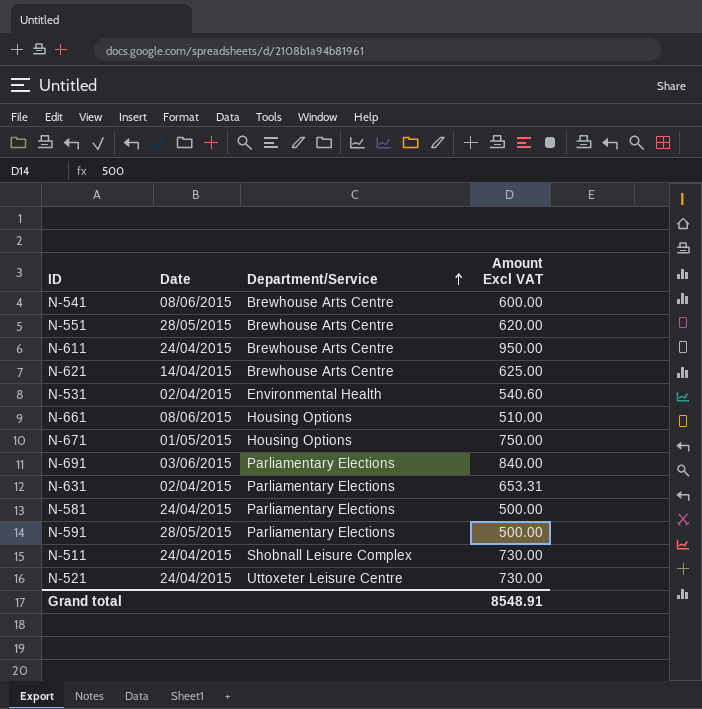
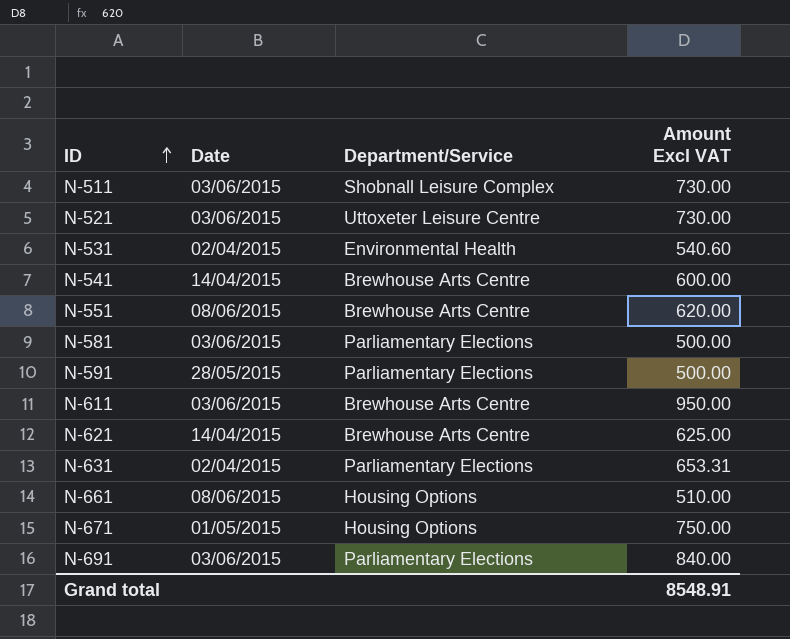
row order: Department/Service ascending -> ID ascending
N-511 | Date: 24/04/2015 -> 03/06/2015
N-521 | Date: 24/04/2015 -> 03/06/2015
N-541 | Date: 08/06/2015 -> 14/04/2015
N-551 | Date: 28/05/2015 -> 08/06/2015
N-581 | Date: 24/04/2015 -> 03/06/2015
N-611 | Date: 24/04/2015 -> 03/06/2015

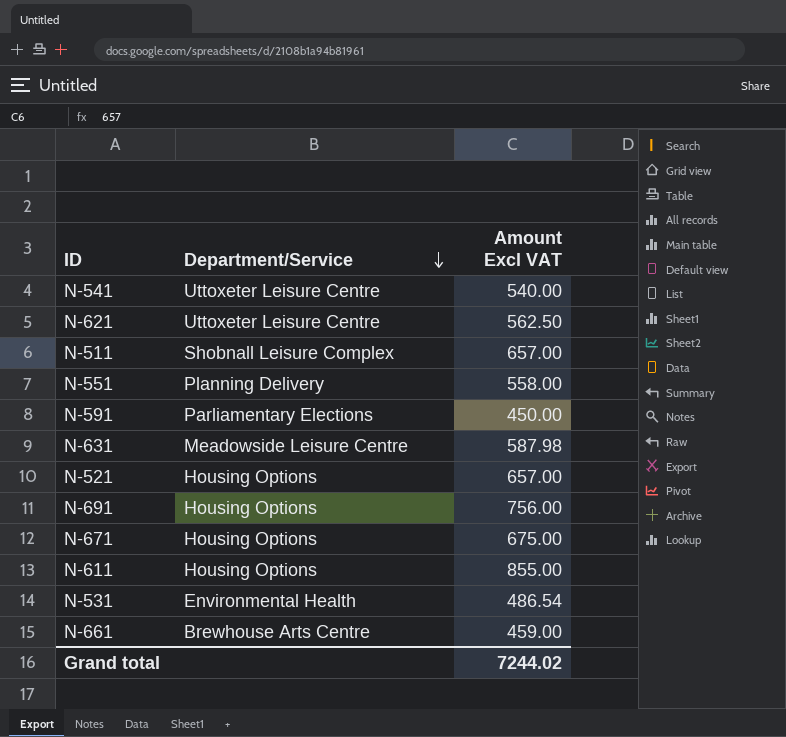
row order: ID ascending -> Department/Service descending
column Date | position: 2 -> none
row N-581: 03/06/2015 | Parliamentary Elections | 500.00 -> none
N-541 | Department/Service: Brewhouse Arts Centre -> Uttoxeter Leisure Centre
N-541 | Amount Excl VAT: 600.00 -> 540.00
N-621 | Department/Service: Brewhouse Arts Centre -> Uttoxeter Leisure Centre
N-621 | Amount Excl VAT: 625.00 -> 562.50
N-511 | Amount Excl VAT: 730.00 -> 657.00
N-551 | Department/Service: Brewhouse Arts Centre -> Planning Delivery
N-551 | Amount Excl VAT: 620.00 -> 558.00
N-591 | Amount Excl VAT: 500.00 -> 450.00
N-631 | Department/Service: Parliamentary Elections -> Meadowside Leisure Centre
N-631 | Amount Excl VAT: 653.31 -> 587.98
N-521 | Department/Service: Uttoxeter Leisure Centre -> Housing Options
N-521 | Amount Excl VAT: 730.00 -> 657.00
N-691 | Department/Service: Parliamentary Elections -> Housing Options
N-691 | Amount Excl VAT: 840.00 -> 756.00
N-671 | Amount Excl VAT: 750.00 -> 675.00
N-611 | Department/Service: Brewhouse Arts Centre -> Housing Options
N-611 | Amount Excl VAT: 950.00 -> 855.00
N-531 | Amount Excl VAT: 540.60 -> 486.54
N-661 | Department/Service: Housing Options -> Brewhouse Arts Centre
N-661 | Amount Excl VAT: 510.00 -> 459.00
Grand total | Amount Excl VAT: 8548.91 -> 7244.02

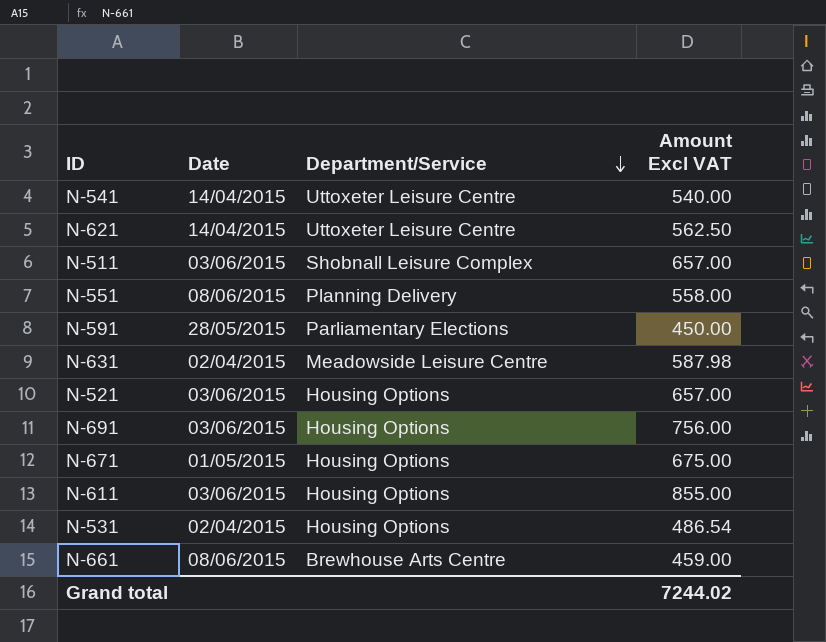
column Date | position: none -> 2
N-531 | Department/Service: Environmental Health -> Housing Options

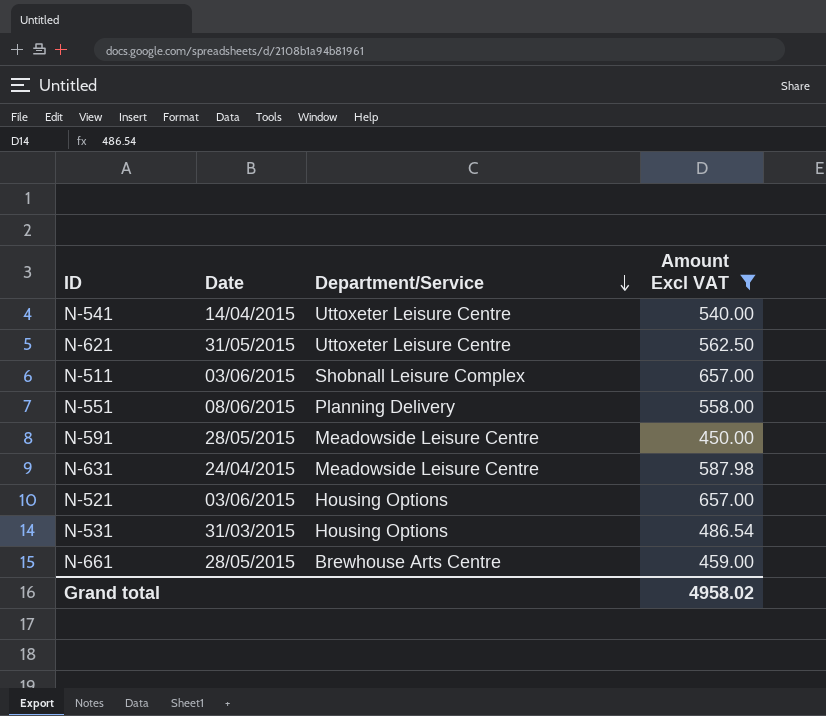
filter: none -> Amount Excl VAT <= 657.00
N-621 | Date: 14/04/2015 -> 31/05/2015
N-591 | Department/Service: Parliamentary Elections -> Meadowside Leisure Centre
N-631 | Date: 02/04/2015 -> 24/04/2015
N-531 | Date: 02/04/2015 -> 31/03/2015
N-661 | Date: 08/06/2015 -> 28/05/2015
Grand total | Amount Excl VAT: 7244.02 -> 4958.02

